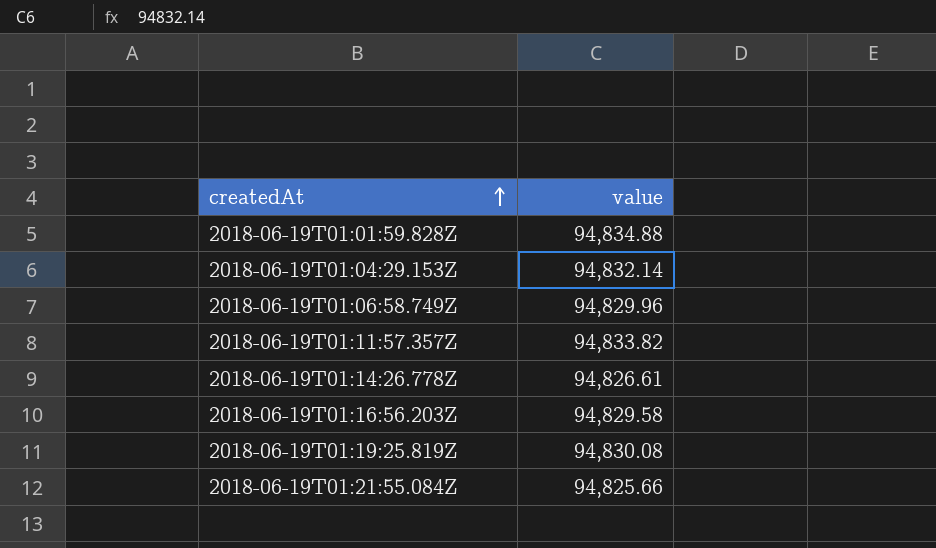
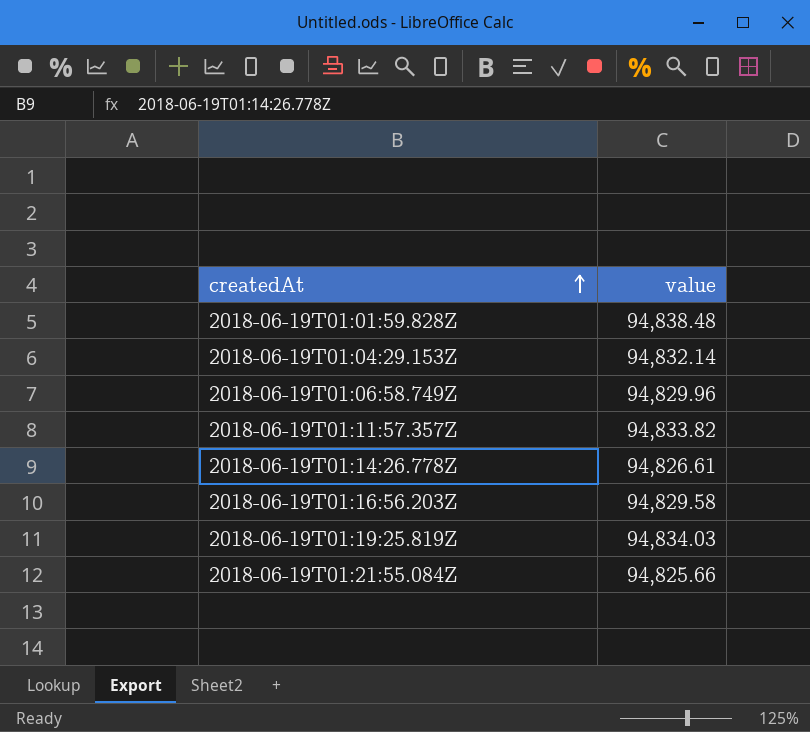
2018-06-19T01:01:59.828Z | value: 94,834.88 -> 94,838.48
2018-06-19T01:19:25.819Z | value: 94,830.08 -> 94,834.03

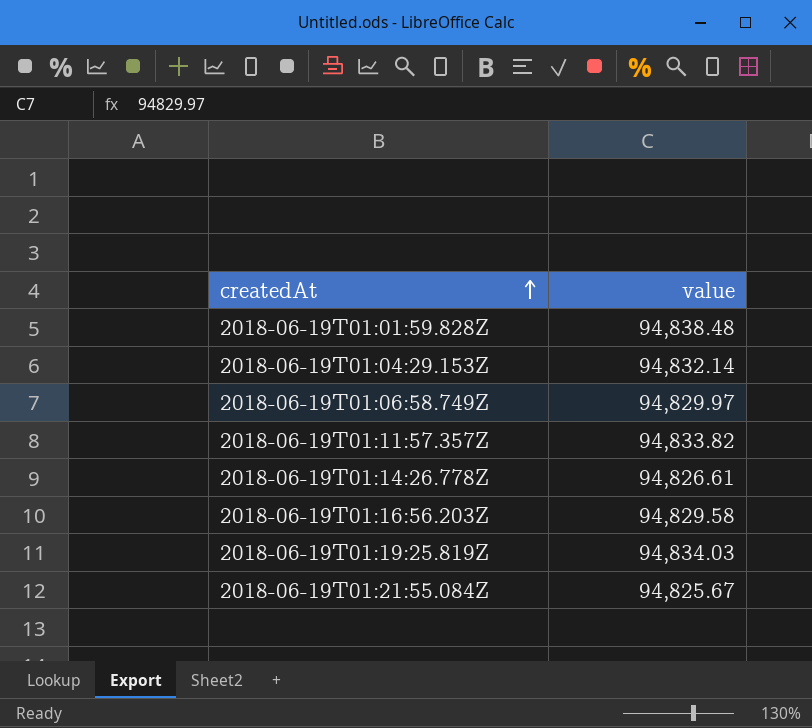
2018-06-19T01:06:58.749Z | value: 94,829.96 -> 94,829.97
2018-06-19T01:21:55.084Z | value: 94,825.66 -> 94,825.67

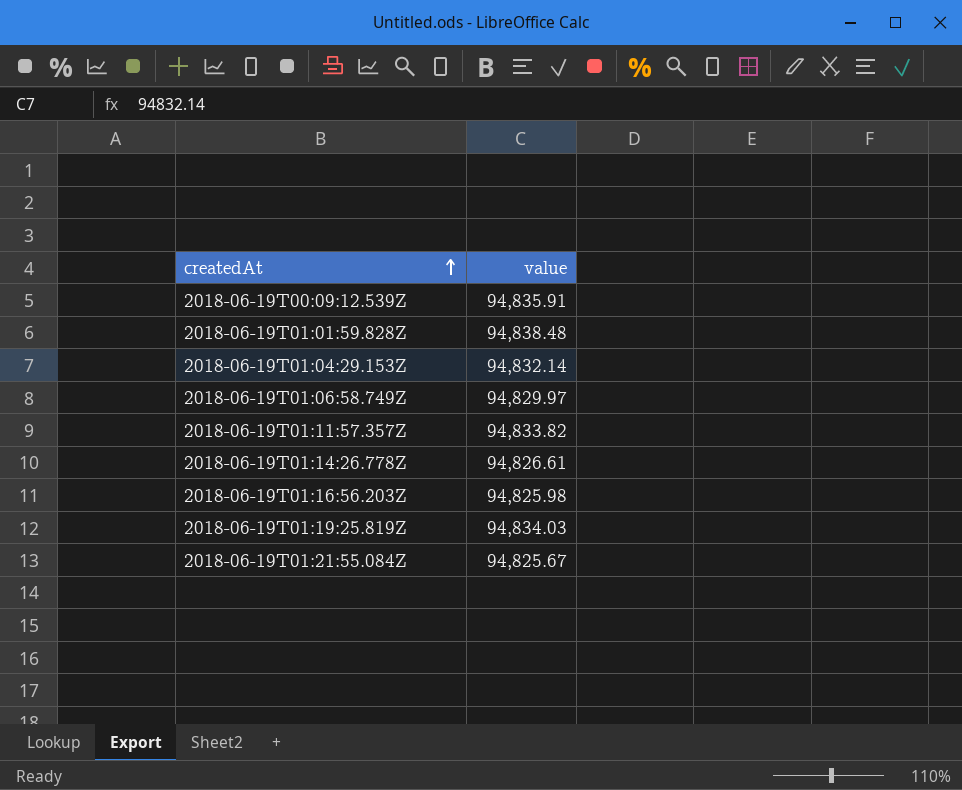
row 2018-06-19T00:09:12.539Z: none -> 94,835.91
2018-06-19T01:16:56.203Z | value: 94,829.58 -> 94,825.98

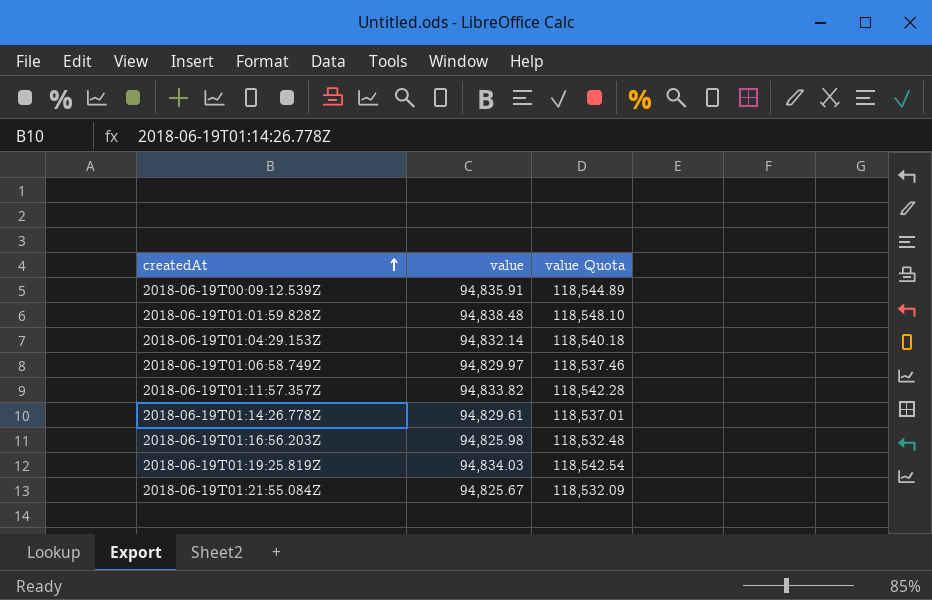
column value Quota | formula: none -> [value] * 1.25
2018-06-19T01:14:26.778Z | value: 94,826.61 -> 94,829.61

